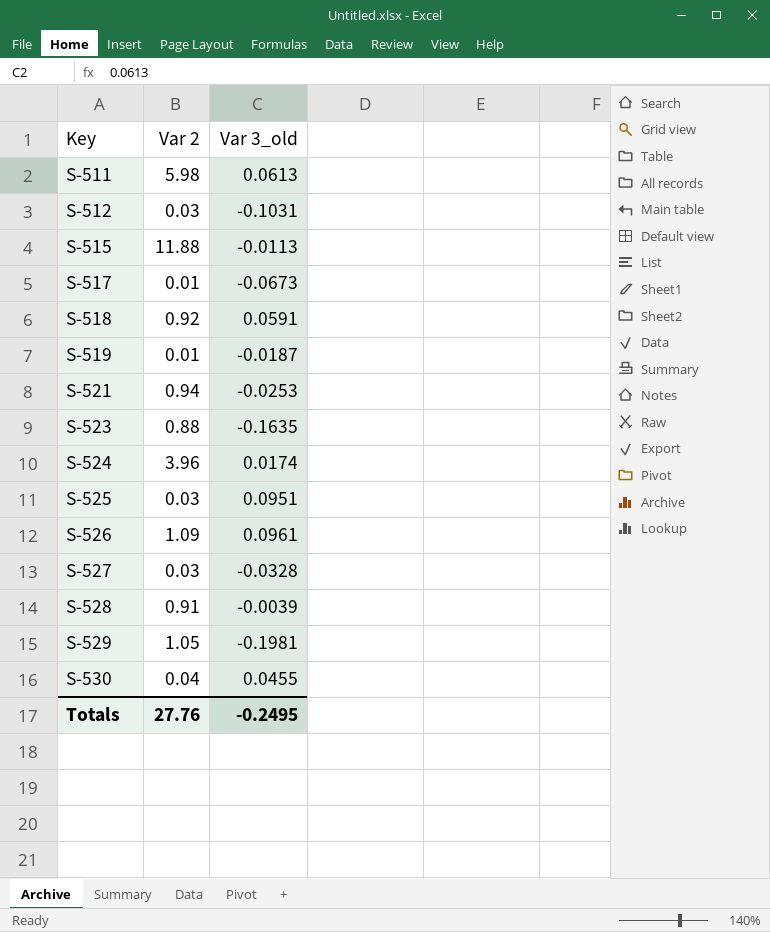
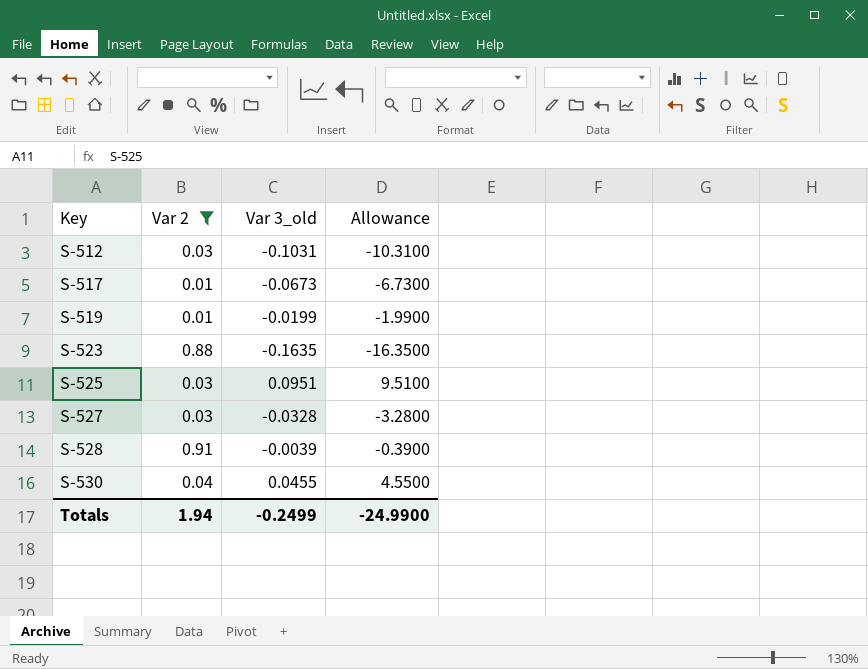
filter: none -> Var 2 <= 0.91
column Allowance | formula: none -> [Var 3_old] * 100
S-519 | Var 3_old: -0.0187 -> -0.0199
Totals | Var 2: 27.76 -> 1.94
Totals | Var 3_old: -0.2495 -> -0.2499

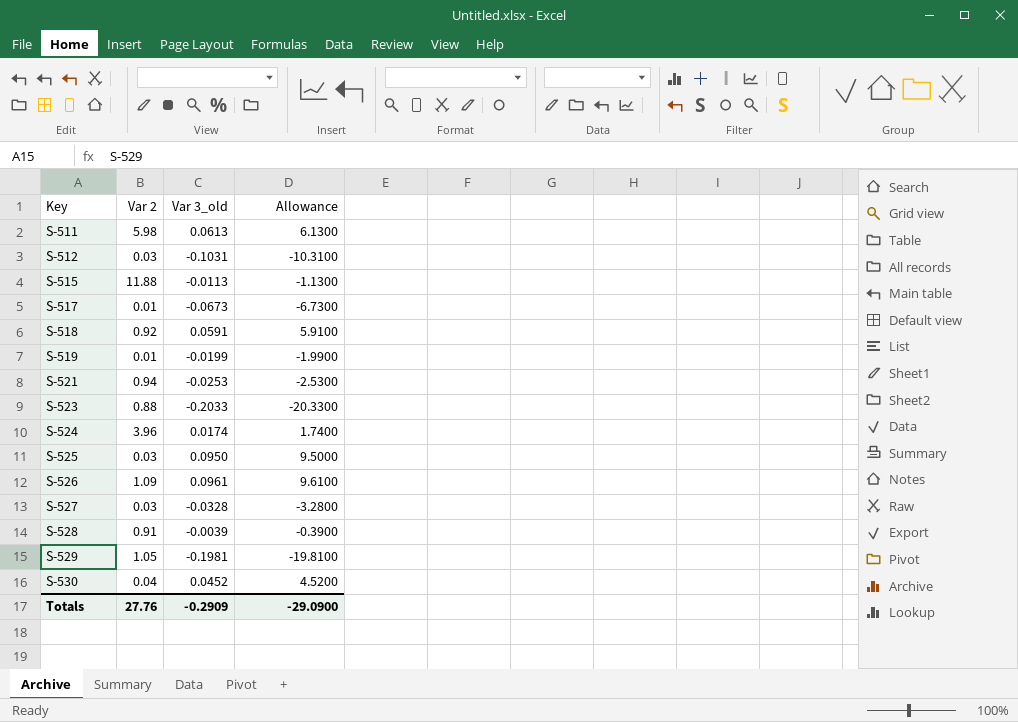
filter: Var 2 <= 0.91 -> none
S-523 | Var 3_old: -0.1635 -> -0.2033
S-523 | Allowance: -16.3500 -> -20.3300
S-525 | Var 3_old: 0.0951 -> 0.0950
S-525 | Allowance: 9.5100 -> 9.5000
S-530 | Var 3_old: 0.0455 -> 0.0452
S-530 | Allowance: 4.5500 -> 4.5200
Totals | Var 2: 1.94 -> 27.76
Totals | Var 3_old: -0.2499 -> -0.2909
Totals | Allowance: -24.9900 -> -29.0900

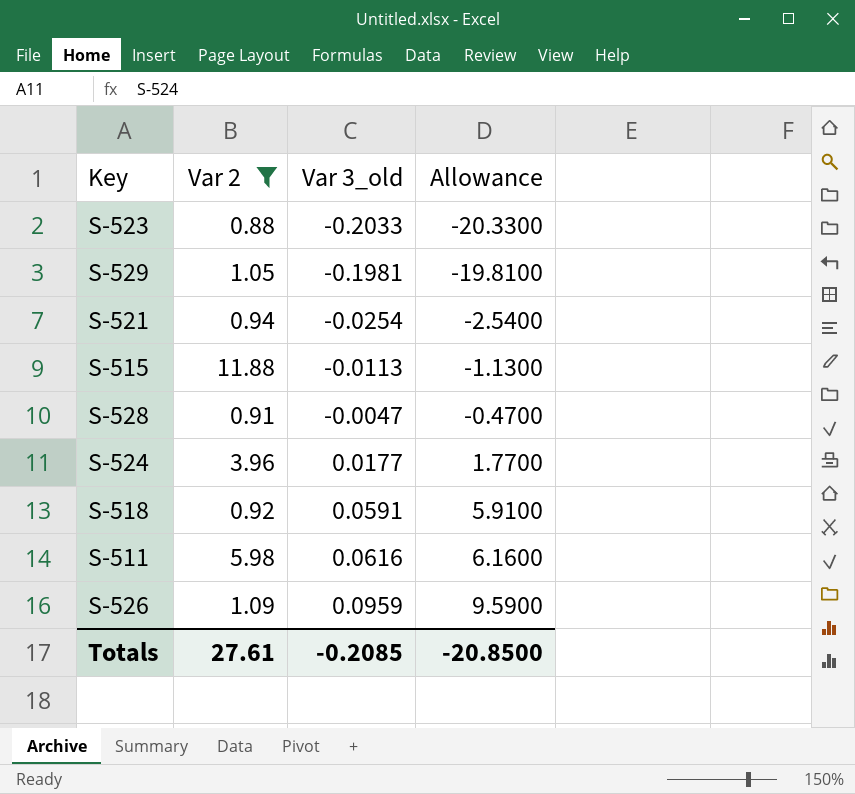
filter: none -> Var 2 >= 0.88
row order: Key ascending -> Var 3_old ascending
S-521 | Var 3_old: -0.0253 -> -0.0254
S-521 | Allowance: -2.5300 -> -2.5400
S-528 | Var 3_old: -0.0039 -> -0.0047
S-528 | Allowance: -0.3900 -> -0.4700
S-524 | Var 3_old: 0.0174 -> 0.0177
S-524 | Allowance: 1.7400 -> 1.7700
S-511 | Var 3_old: 0.0613 -> 0.0616
S-511 | Allowance: 6.1300 -> 6.1600
S-526 | Var 3_old: 0.0961 -> 0.0959
S-526 | Allowance: 9.6100 -> 9.5900
Totals | Var 2: 27.76 -> 27.61
Totals | Var 3_old: -0.2909 -> -0.2085
Totals | Allowance: -29.0900 -> -20.8500

